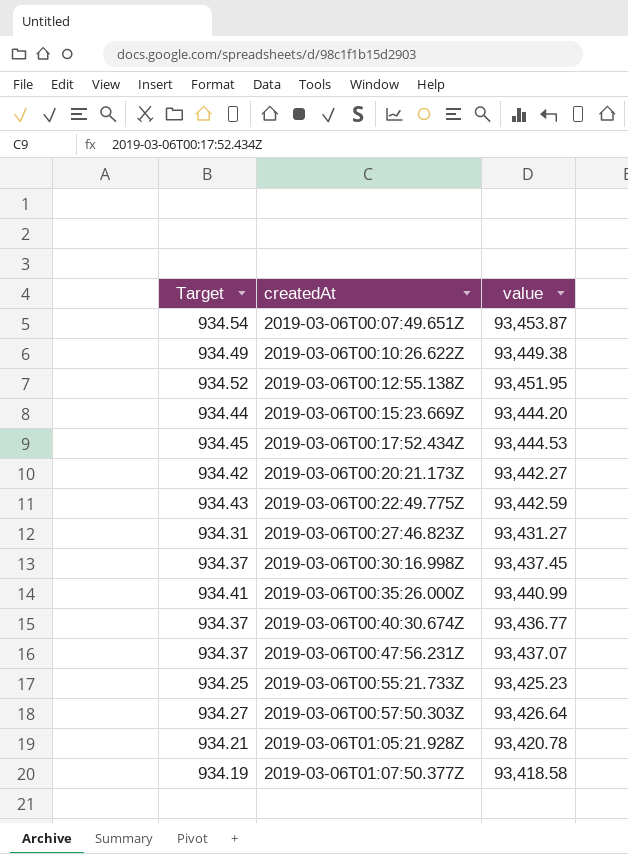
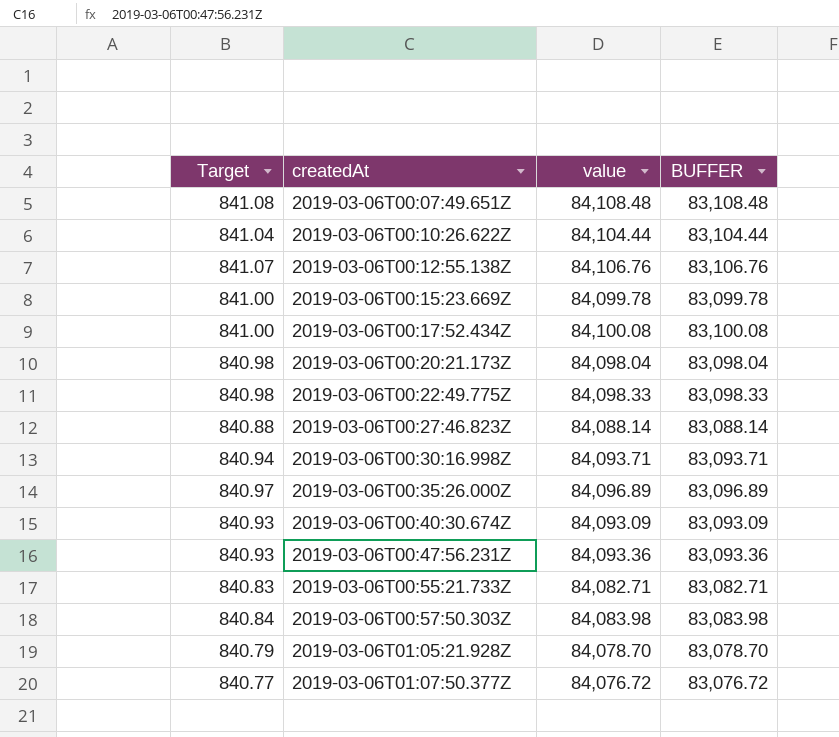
column BUFFER | formula: none -> [value] - 1000
2019-03-06T00:07:49.651Z | Target: 934.54 -> 841.08
2019-03-06T00:07:49.651Z | value: 93,453.87 -> 84,108.48
2019-03-06T00:10:26.622Z | Target: 934.49 -> 841.04
2019-03-06T00:10:26.622Z | value: 93,449.38 -> 84,104.44
2019-03-06T00:12:55.138Z | Target: 934.52 -> 841.07
2019-03-06T00:12:55.138Z | value: 93,451.95 -> 84,106.76
2019-03-06T00:15:23.669Z | Target: 934.44 -> 841.00
2019-03-06T00:15:23.669Z | value: 93,444.20 -> 84,099.78
2019-03-06T00:17:52.434Z | Target: 934.45 -> 841.00
2019-03-06T00:17:52.434Z | value: 93,444.53 -> 84,100.08
2019-03-06T00:20:21.173Z | Target: 934.42 -> 840.98
2019-03-06T00:20:21.173Z | value: 93,442.27 -> 84,098.04
2019-03-06T00:22:49.775Z | Target: 934.43 -> 840.98
2019-03-06T00:22:49.775Z | value: 93,442.59 -> 84,098.33
2019-03-06T00:27:46.823Z | Target: 934.31 -> 840.88
2019-03-06T00:27:46.823Z | value: 93,431.27 -> 84,088.14
2019-03-06T00:30:16.998Z | Target: 934.37 -> 840.94
2019-03-06T00:30:16.998Z | value: 93,437.45 -> 84,093.71
2019-03-06T00:35:26.000Z | Target: 934.41 -> 840.97
2019-03-06T00:35:26.000Z | value: 93,440.99 -> 84,096.89
2019-03-06T00:40:30.674Z | Target: 934.37 -> 840.93
2019-03-06T00:40:30.674Z | value: 93,436.77 -> 84,093.09
2019-03-06T00:47:56.231Z | Target: 934.37 -> 840.93
2019-03-06T00:47:56.231Z | value: 93,437.07 -> 84,093.36
2019-03-06T00:55:21.733Z | Target: 934.25 -> 840.83
2019-03-06T00:55:21.733Z | value: 93,425.23 -> 84,082.71
2019-03-06T00:57:50.303Z | Target: 934.27 -> 840.84
2019-03-06T00:57:50.303Z | value: 93,426.64 -> 84,083.98
2019-03-06T01:05:21.928Z | Target: 934.21 -> 840.79
2019-03-06T01:05:21.928Z | value: 93,420.78 -> 84,078.70
2019-03-06T01:07:50.377Z | Target: 934.19 -> 840.77
2019-03-06T01:07:50.377Z | value: 93,418.58 -> 84,076.72

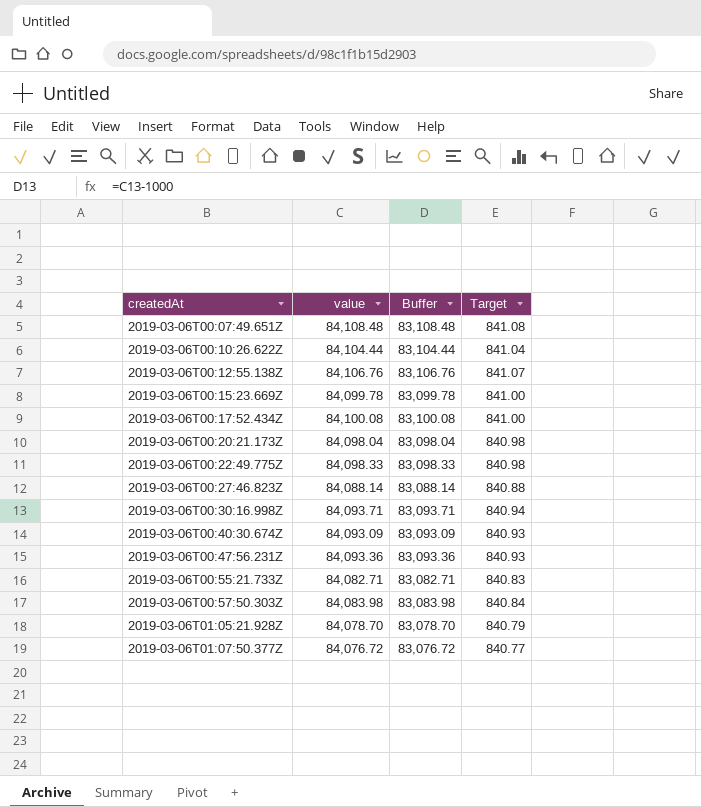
column name: BUFFER -> Buffer
column Target | position: 1 -> 4
row 2019-03-06T00:35:26.000Z: 840.97 | 84,096.89 | 83,096.89 -> none

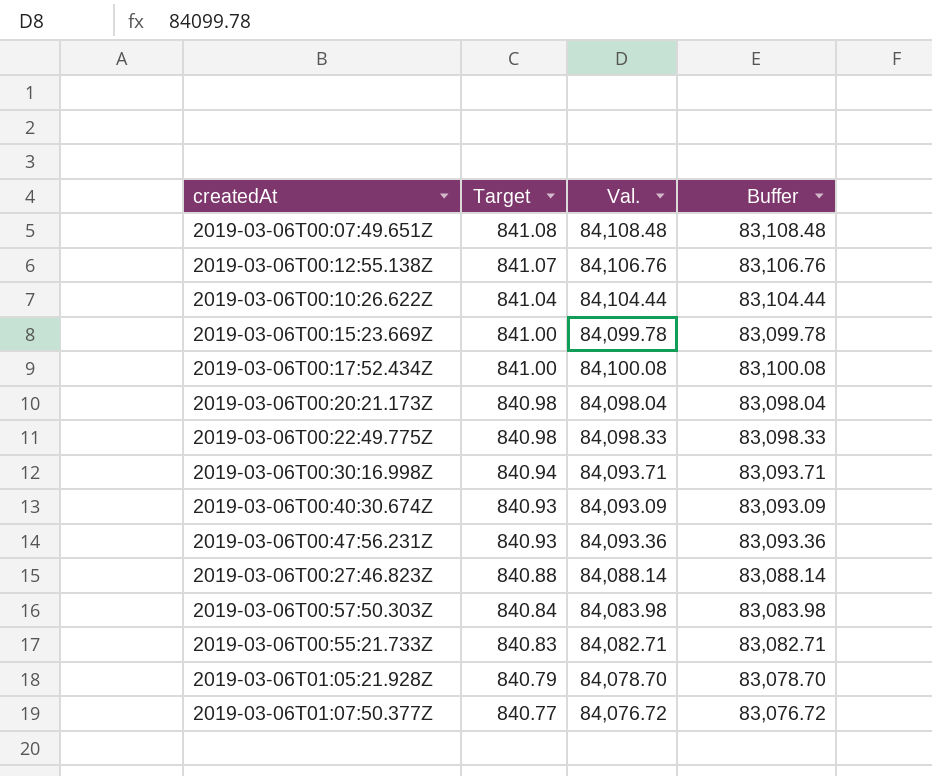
row order: createdAt ascending -> Target descending
column Target | position: 4 -> 2
column name: value -> Val.

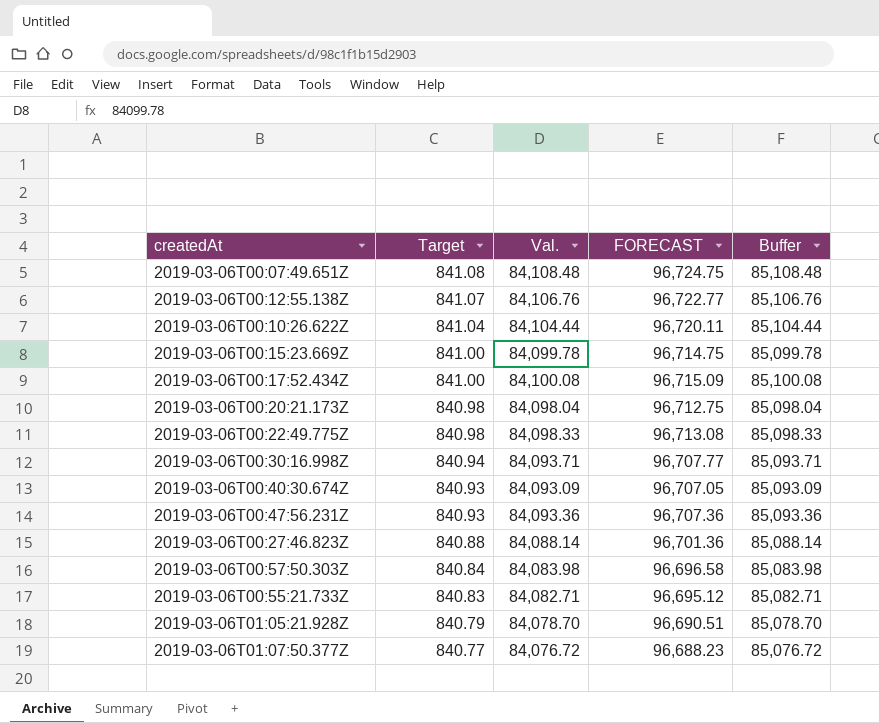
column FORECAST | formula: none -> [Val.] * 1.15
column Buffer | formula: [Val.] - 1000 -> [Val.] + 1000

